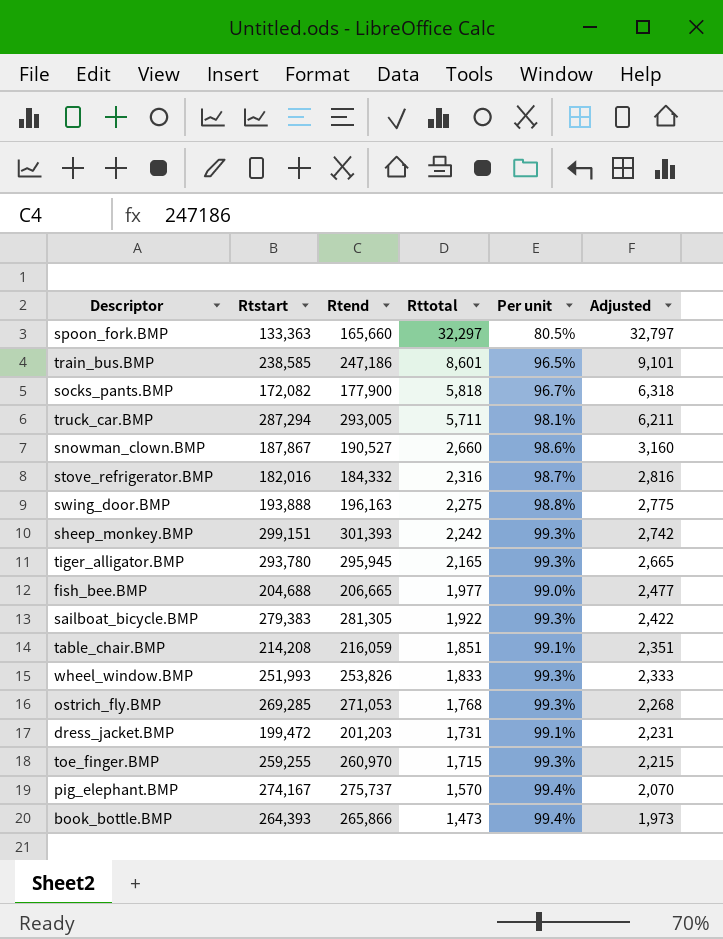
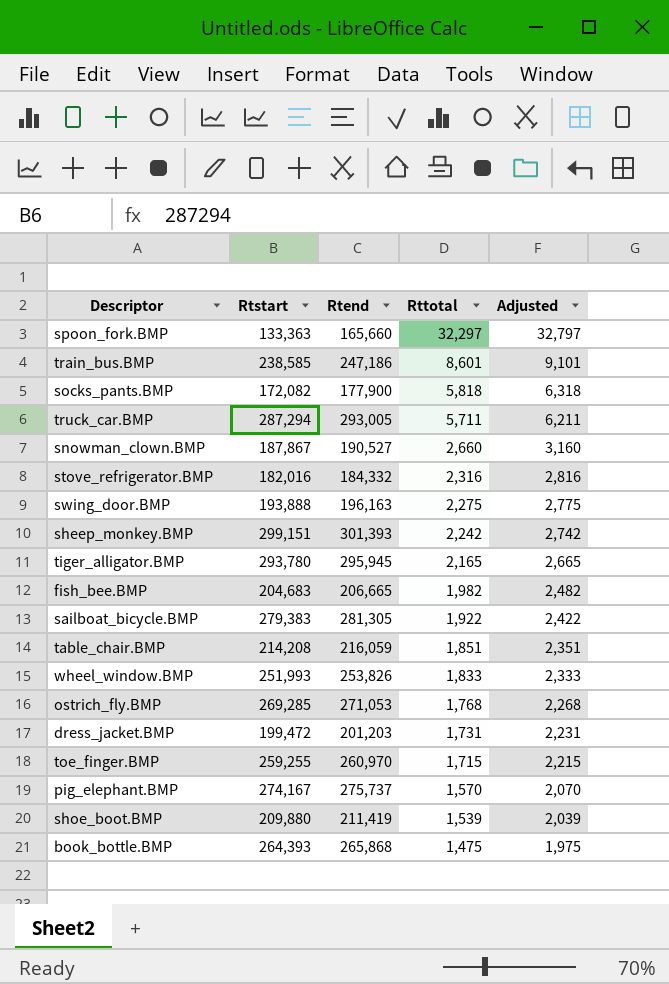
column Per unit | formula: [Rtstart] / [Rtend] -> none
fish_bee.BMP | Rtstart: 204,688 -> 204,683
fish_bee.BMP | Rttotal: 1,977 -> 1,982
fish_bee.BMP | Adjusted: 2,477 -> 2,482
row shoe_boot.BMP: none -> 209,880 | 211,419 | 1,539 | 2,039
book_bottle.BMP | Rtend: 265,866 -> 265,868
book_bottle.BMP | Rttotal: 1,473 -> 1,475
book_bottle.BMP | Adjusted: 1,973 -> 1,975

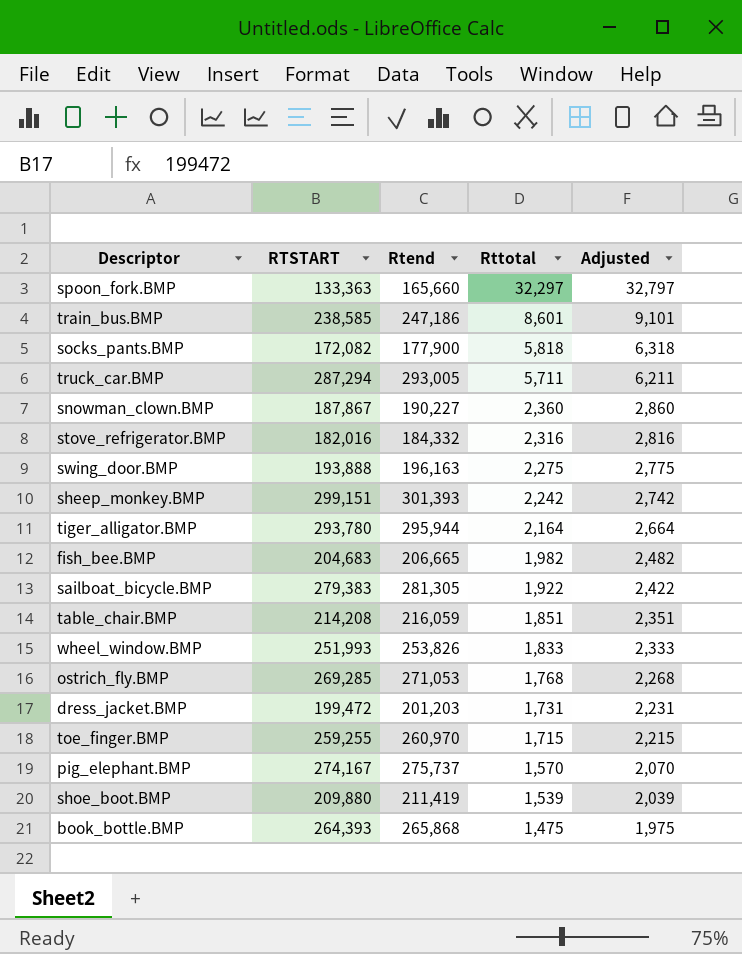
column name: Rtstart -> RTSTART
snowman_clown.BMP | Rtend: 190,527 -> 190,227
snowman_clown.BMP | Rttotal: 2,660 -> 2,360
snowman_clown.BMP | Adjusted: 3,160 -> 2,860
tiger_alligator.BMP | Rtend: 295,945 -> 295,944
tiger_alligator.BMP | Rttotal: 2,165 -> 2,164
tiger_alligator.BMP | Adjusted: 2,665 -> 2,664

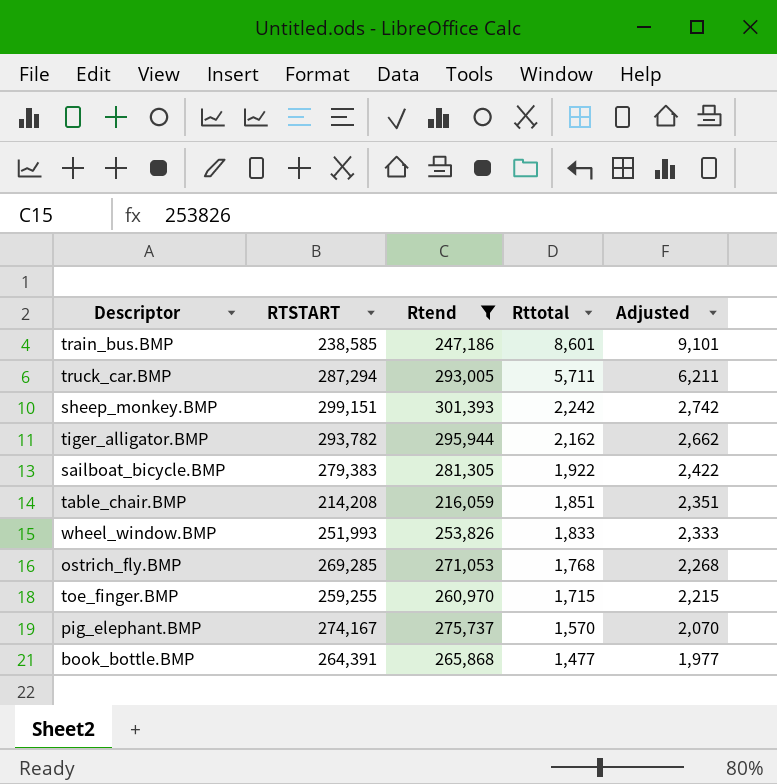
filter: none -> Rtend >= 216,059
tiger_alligator.BMP | RTSTART: 293,780 -> 293,782
tiger_alligator.BMP | Rttotal: 2,164 -> 2,162
tiger_alligator.BMP | Adjusted: 2,664 -> 2,662
book_bottle.BMP | RTSTART: 264,393 -> 264,391
book_bottle.BMP | Rttotal: 1,475 -> 1,477
book_bottle.BMP | Adjusted: 1,975 -> 1,977

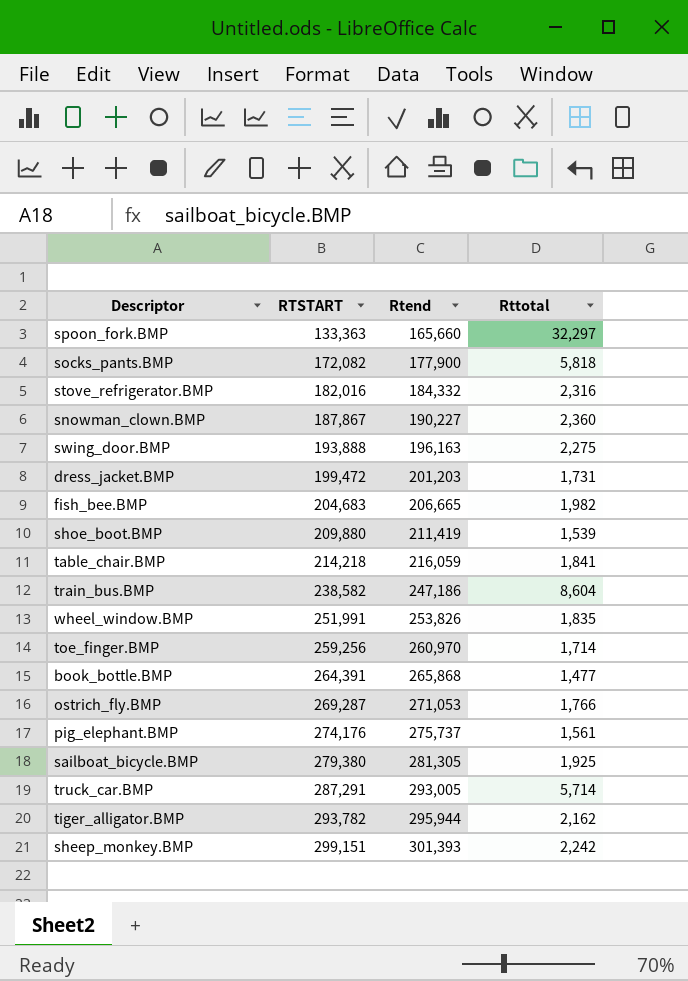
filter: Rtend >= 216,059 -> none
row order: Rttotal descending -> RTSTART ascending
column Adjusted | formula: [Rttotal] + 500 -> none
table_chair.BMP | RTSTART: 214,208 -> 214,218
table_chair.BMP | Rttotal: 1,851 -> 1,841
train_bus.BMP | RTSTART: 238,585 -> 238,582
train_bus.BMP | Rttotal: 8,601 -> 8,604
wheel_window.BMP | RTSTART: 251,993 -> 251,991
wheel_window.BMP | Rttotal: 1,833 -> 1,835
toe_finger.BMP | RTSTART: 259,255 -> 259,256
toe_finger.BMP | Rttotal: 1,715 -> 1,714
ostrich_fly.BMP | RTSTART: 269,285 -> 269,287
ostrich_fly.BMP | Rttotal: 1,768 -> 1,766
pig_elephant.BMP | RTSTART: 274,167 -> 274,176
pig_elephant.BMP | Rttotal: 1,570 -> 1,561
sailboat_bicycle.BMP | RTSTART: 279,383 -> 279,380
sailboat_bicycle.BMP | Rttotal: 1,922 -> 1,925
truck_car.BMP | RTSTART: 287,294 -> 287,291
truck_car.BMP | Rttotal: 5,711 -> 5,714

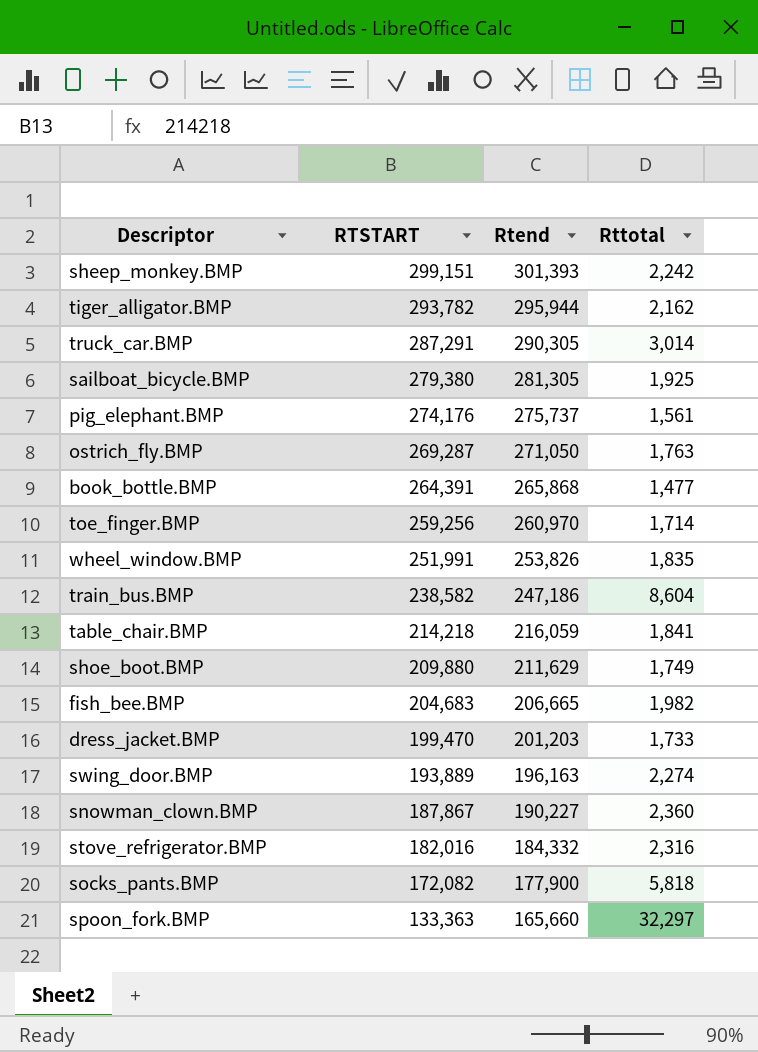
row order: RTSTART ascending -> RTSTART descending
truck_car.BMP | Rtend: 293,005 -> 290,305
truck_car.BMP | Rttotal: 5,714 -> 3,014
ostrich_fly.BMP | Rtend: 271,053 -> 271,050
ostrich_fly.BMP | Rttotal: 1,766 -> 1,763
shoe_boot.BMP | Rtend: 211,419 -> 211,629
shoe_boot.BMP | Rttotal: 1,539 -> 1,749
dress_jacket.BMP | RTSTART: 199,472 -> 199,470
dress_jacket.BMP | Rttotal: 1,731 -> 1,733
swing_door.BMP | RTSTART: 193,888 -> 193,889
swing_door.BMP | Rttotal: 2,275 -> 2,274

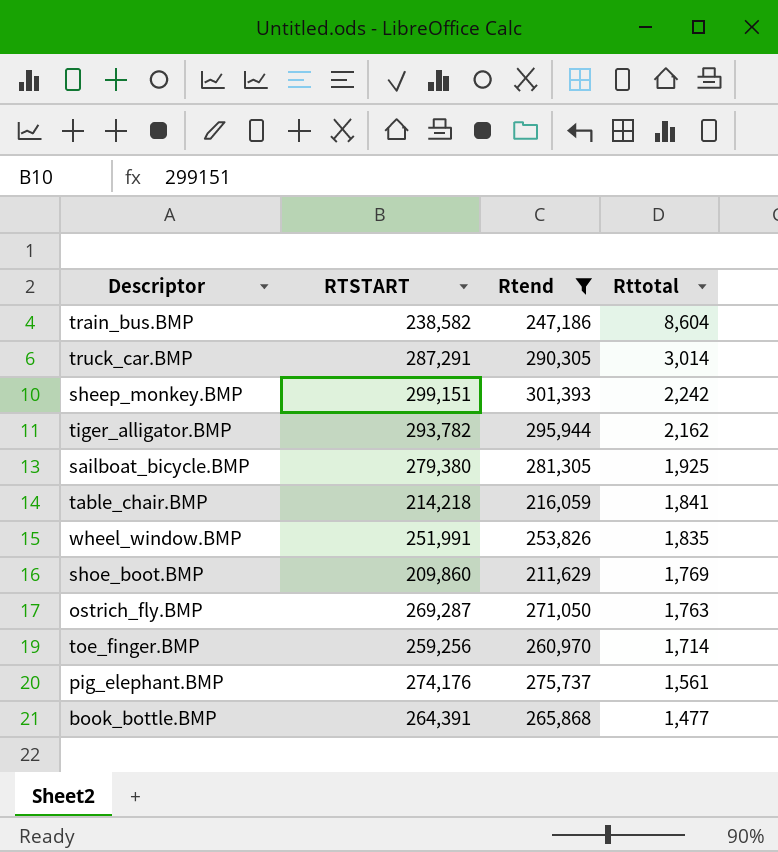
filter: none -> Rtend >= 211,629
row order: RTSTART descending -> Rttotal descending
shoe_boot.BMP | RTSTART: 209,880 -> 209,860
shoe_boot.BMP | Rttotal: 1,749 -> 1,769

